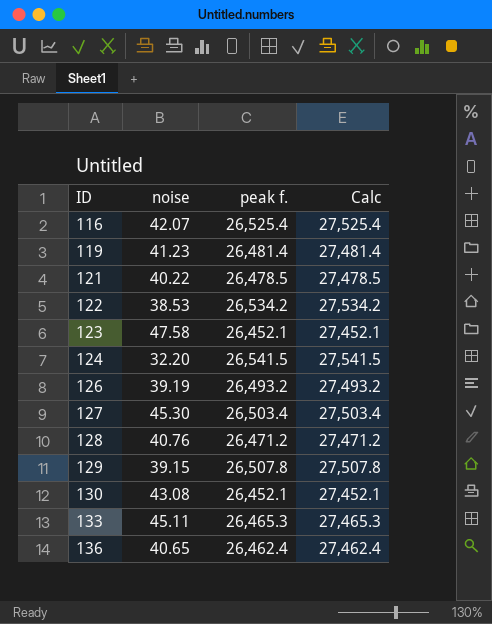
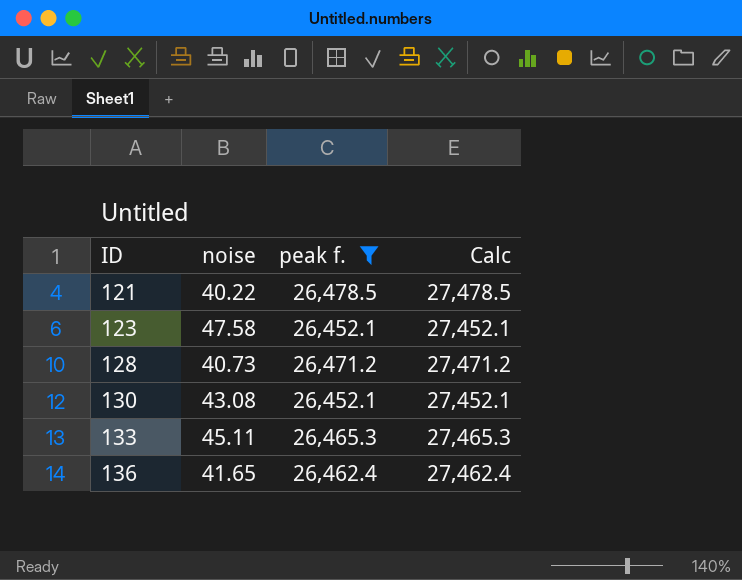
filter: none -> peak f. <= 26,478.5
128 | noise: 40.76 -> 40.73
136 | noise: 40.65 -> 41.65

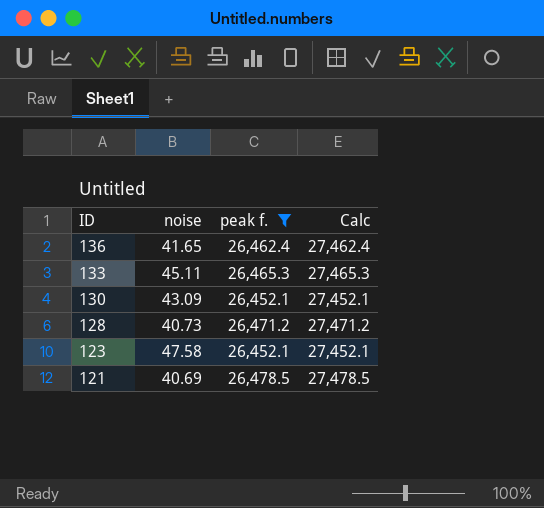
row order: ID ascending -> ID descending
130 | noise: 43.08 -> 43.09
121 | noise: 40.22 -> 40.69

